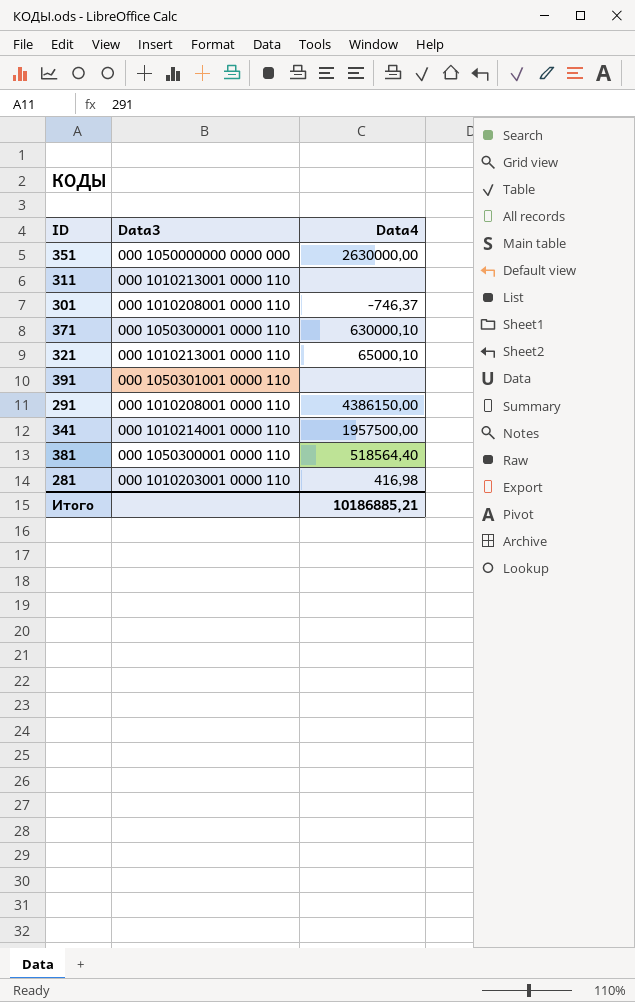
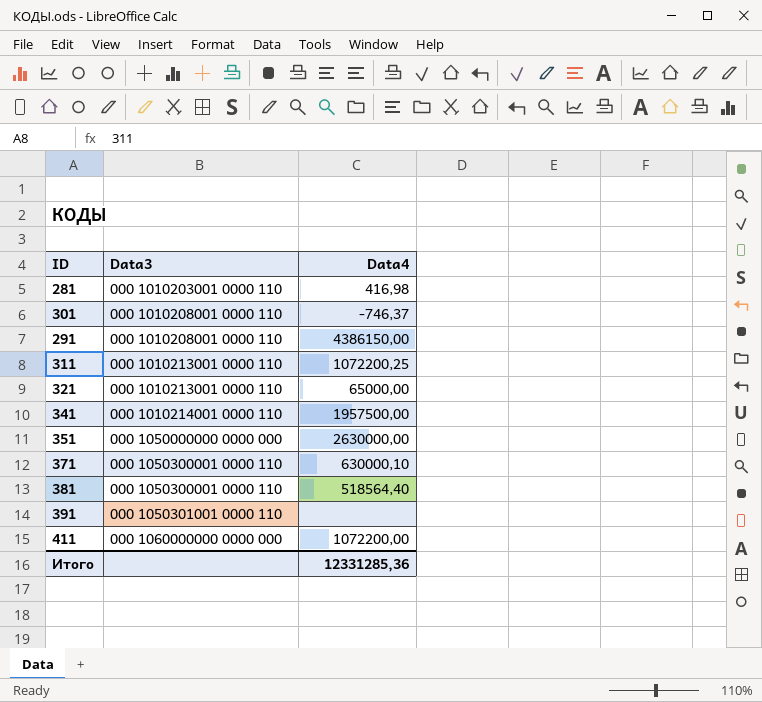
row order: none -> Data3 ascending
311 | Data4: none -> 1072200,25
321 | Data4: 65000,10 -> 65000,00
row 411: none -> 000 1060000000 0000 000 | 1072200,00
Итого | Data4: 10186885,21 -> 12331285,36

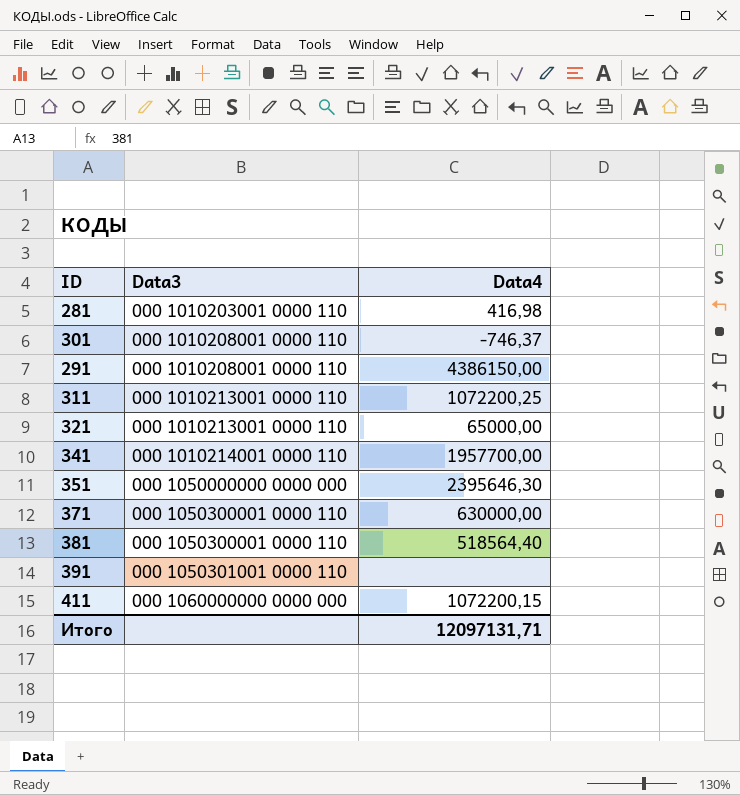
341 | Data4: 1957500,00 -> 1957700,00
351 | Data4: 2630000,00 -> 2395646,30
371 | Data4: 630000,10 -> 630000,00
411 | Data4: 1072200,00 -> 1072200,15
Итого | Data4: 12331285,36 -> 12097131,71

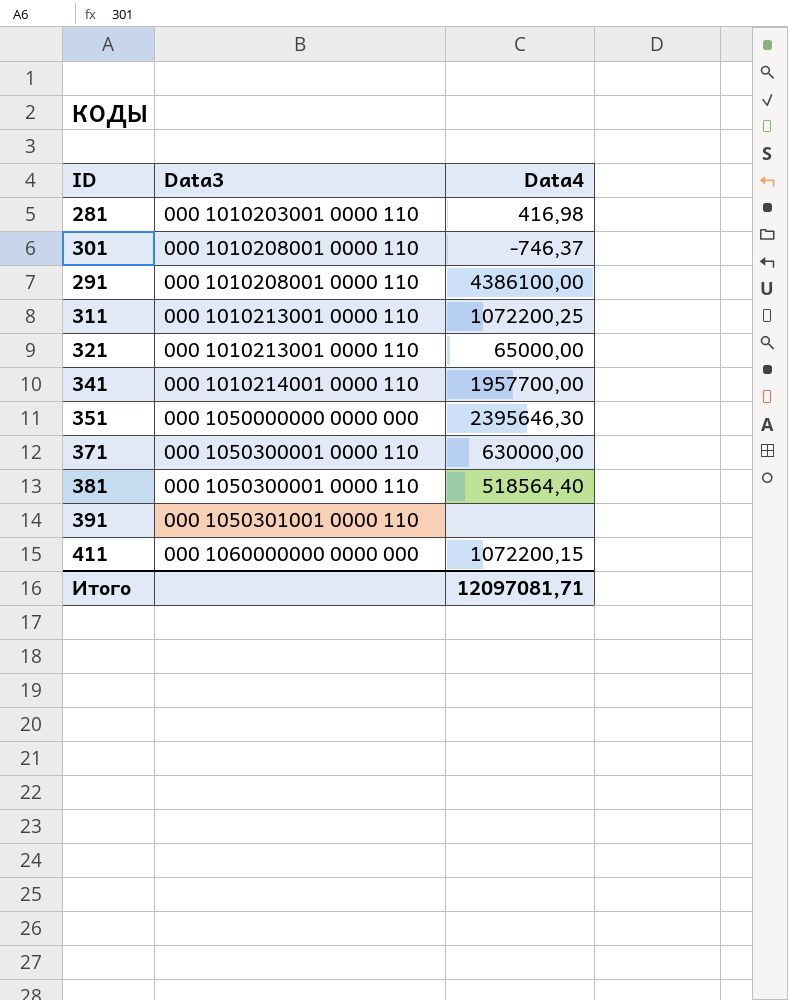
291 | Data4: 4386150,00 -> 4386100,00
Итого | Data4: 12097131,71 -> 12097081,71

